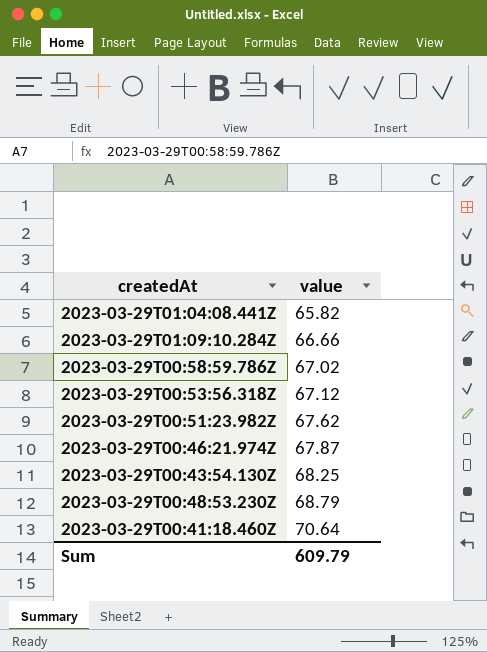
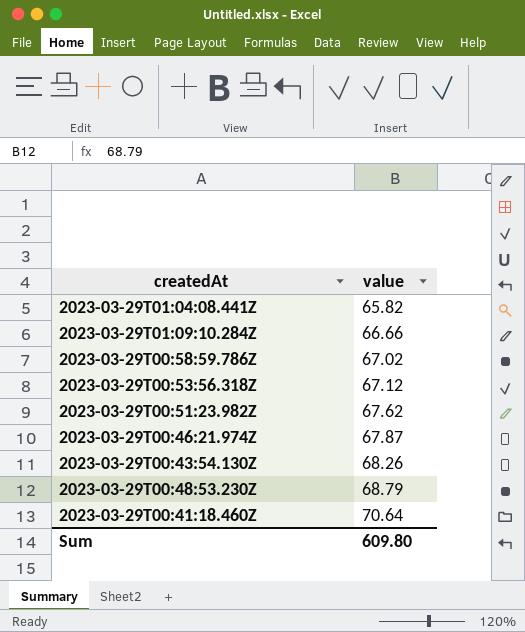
2023-03-29T00:43:54.130Z | value: 68.25 -> 68.26
Sum | value: 609.79 -> 609.80

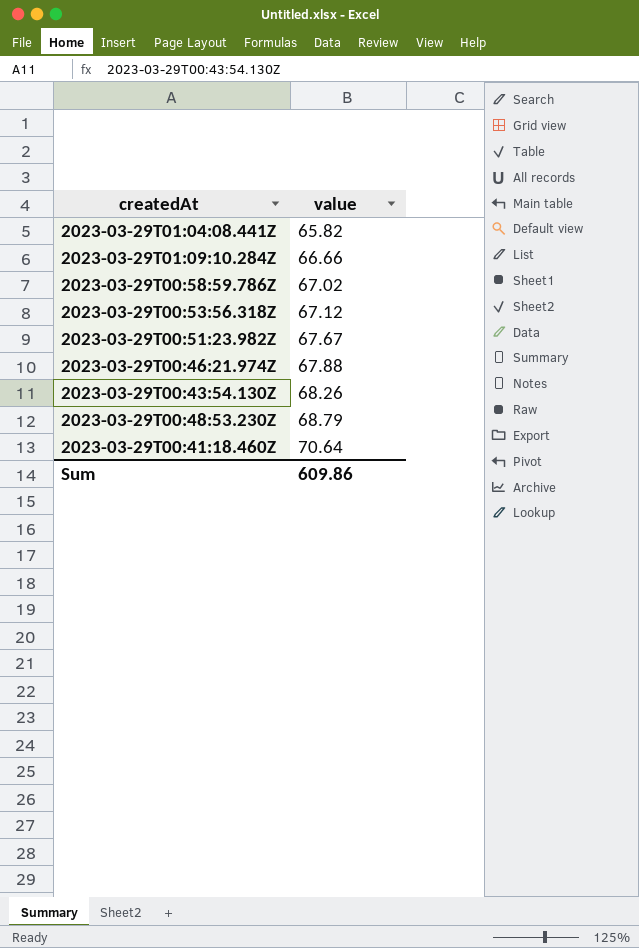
2023-03-29T00:51:23.982Z | value: 67.62 -> 67.67
2023-03-29T00:46:21.974Z | value: 67.87 -> 67.88
Sum | value: 609.80 -> 609.86

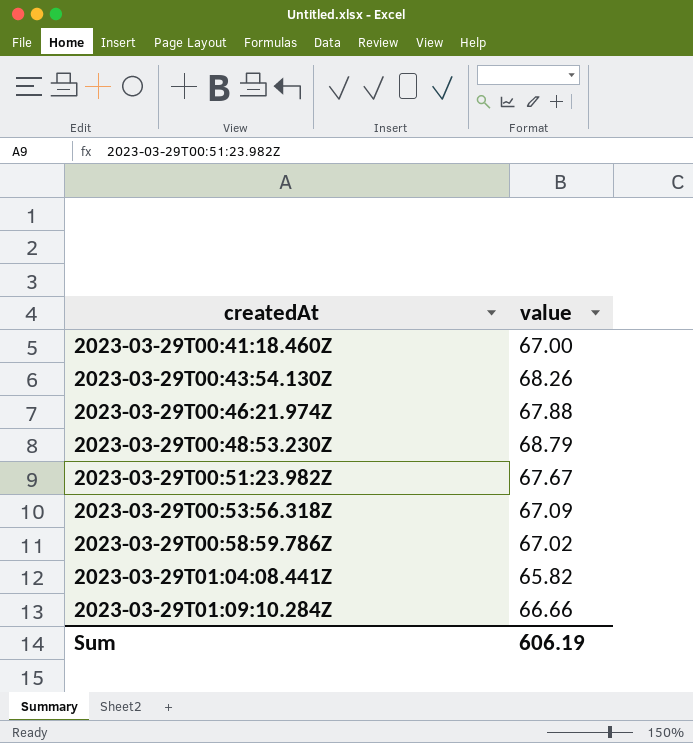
row order: value ascending -> createdAt ascending
2023-03-29T00:41:18.460Z | value: 70.64 -> 67.00
2023-03-29T00:53:56.318Z | value: 67.12 -> 67.09
Sum | value: 609.86 -> 606.19

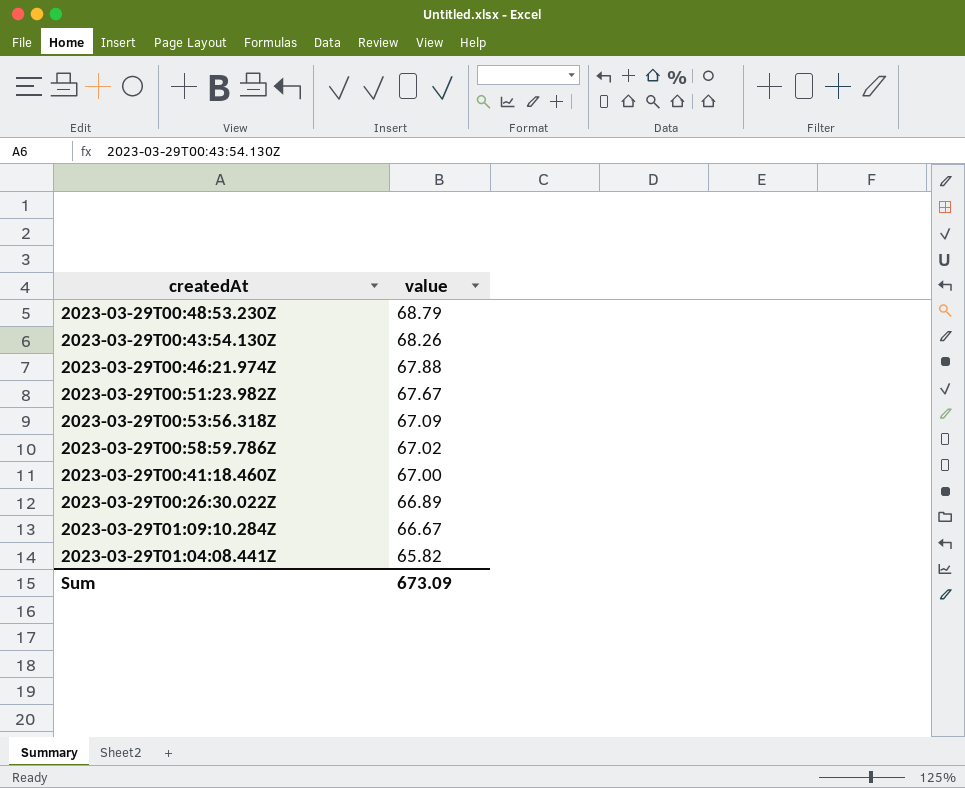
row order: createdAt ascending -> value descending
row 2023-03-29T00:26:30.022Z: none -> 66.89
2023-03-29T01:09:10.284Z | value: 66.66 -> 66.67
Sum | value: 606.19 -> 673.09

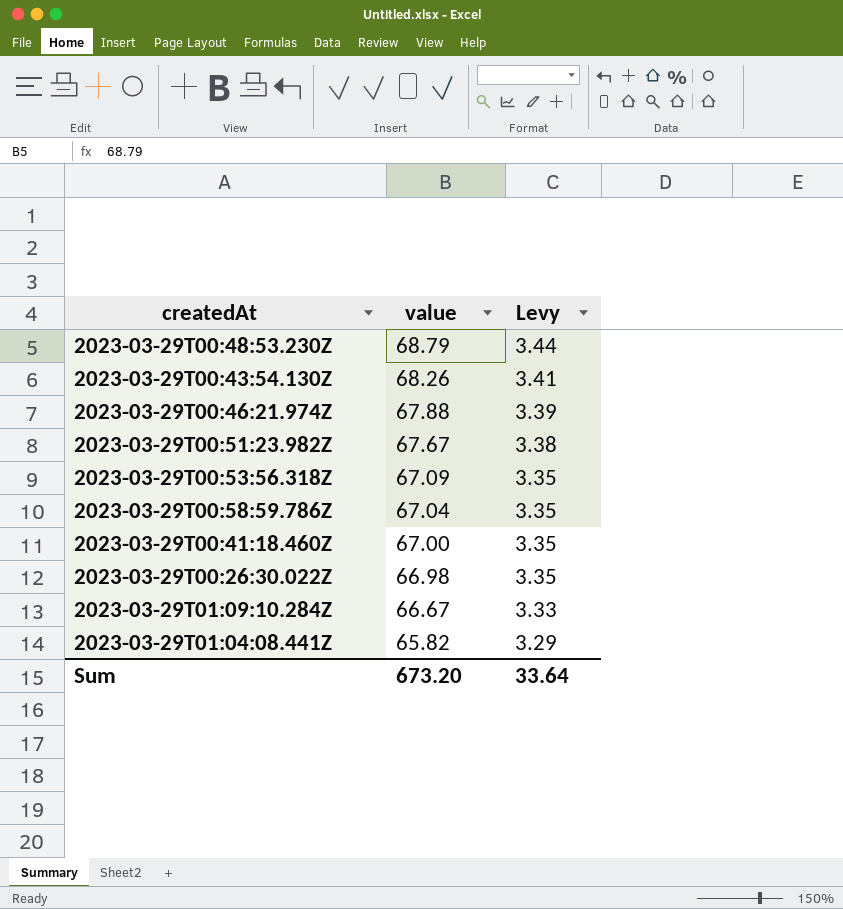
column Levy | formula: none -> [value] * 0.05
2023-03-29T00:58:59.786Z | value: 67.02 -> 67.04
2023-03-29T00:26:30.022Z | value: 66.89 -> 66.98
Sum | value: 673.09 -> 673.20

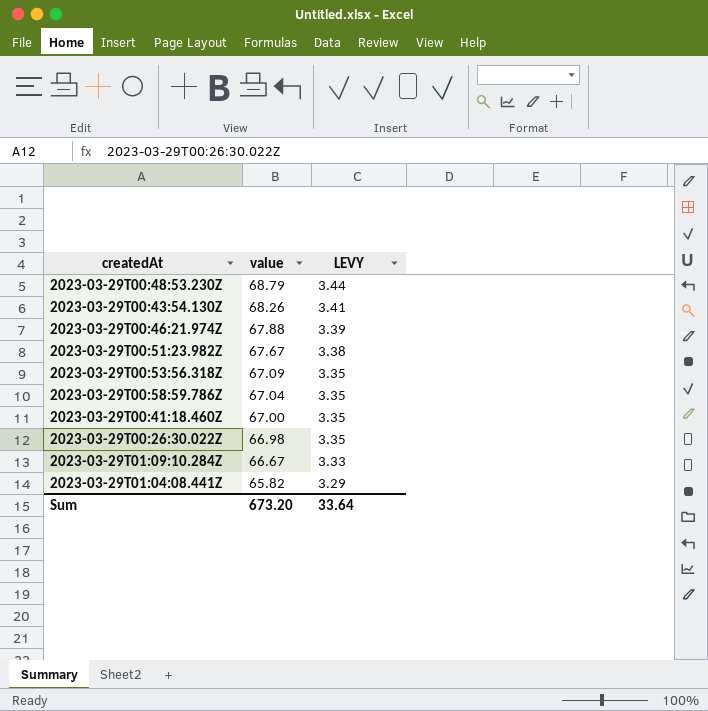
column name: Levy -> LEVY

